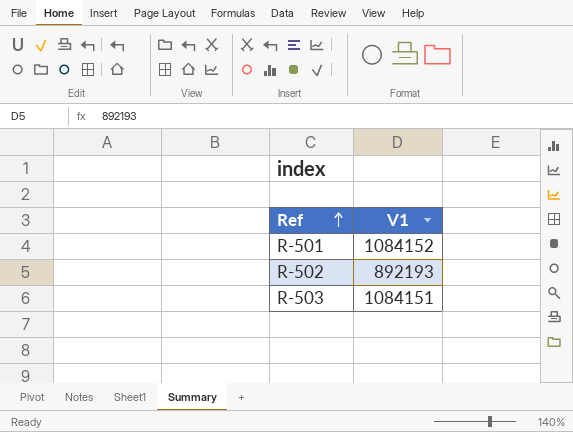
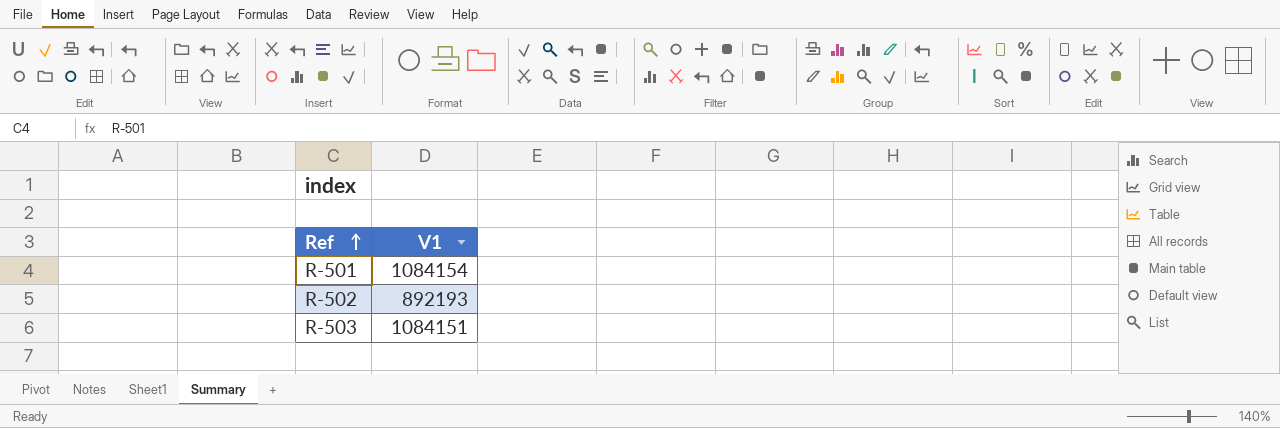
R-501 | V1: 1084152 -> 1084154

